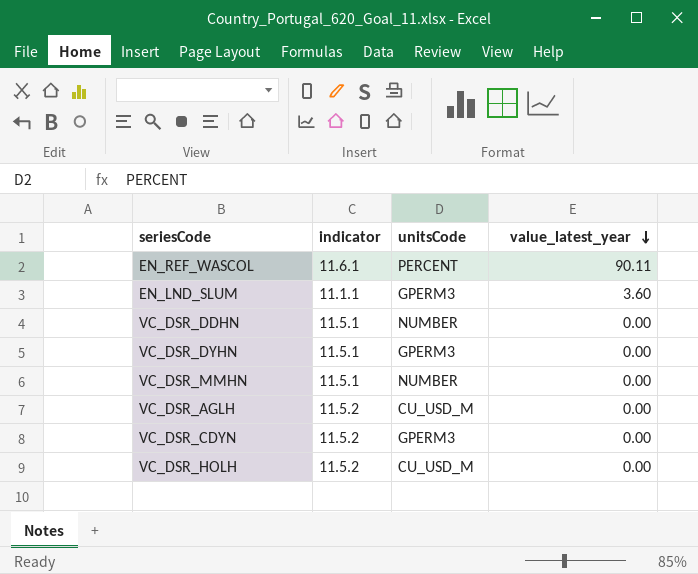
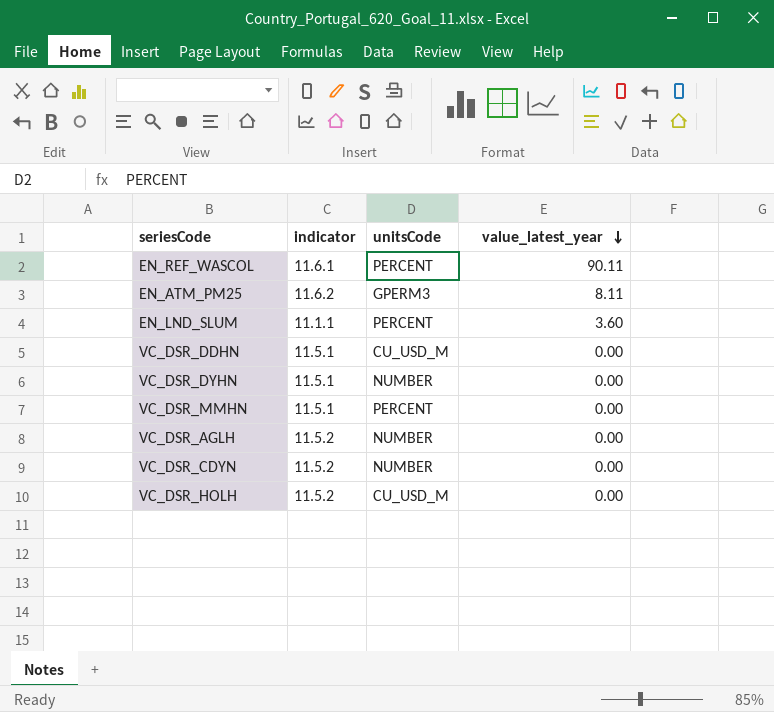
row EN_ATM_PM25: none -> 11.6.2 | GPERM3 | 8.11
EN_LND_SLUM | unitsCode: GPERM3 -> PERCENT
VC_DSR_DDHN | unitsCode: NUMBER -> CU_USD_M
VC_DSR_DYHN | unitsCode: GPERM3 -> NUMBER
VC_DSR_MMHN | unitsCode: NUMBER -> PERCENT
VC_DSR_AGLH | unitsCode: CU_USD_M -> NUMBER
VC_DSR_CDYN | unitsCode: GPERM3 -> NUMBER

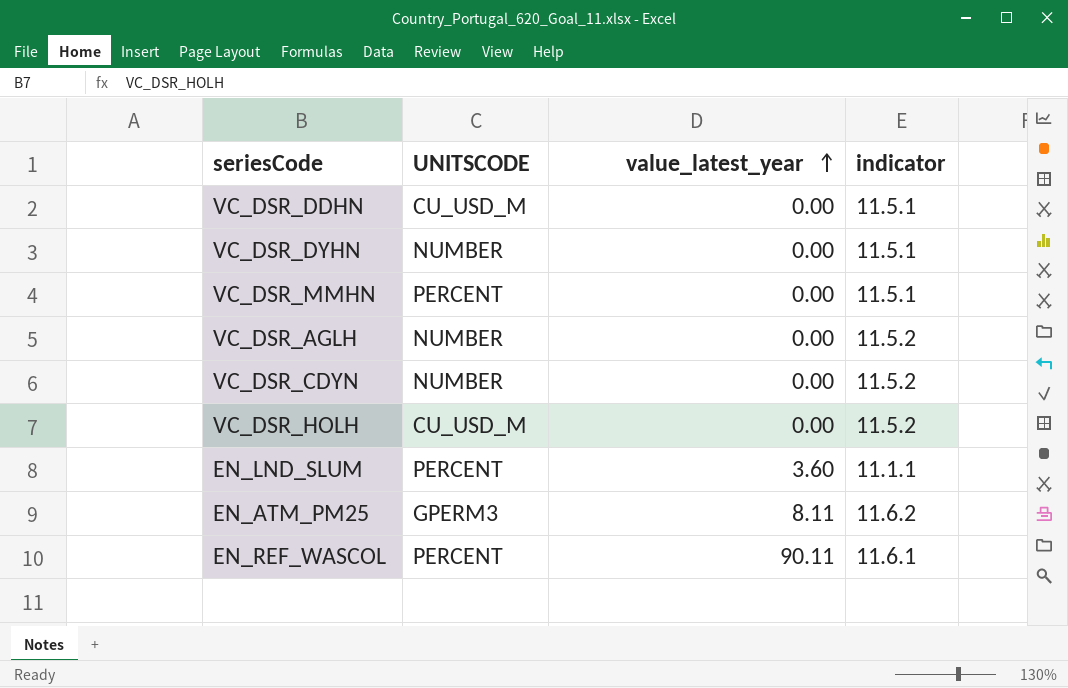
row order: value_latest_year descending -> value_latest_year ascending
column name: unitsCode -> UNITSCODE
column indicator | position: 2 -> 4

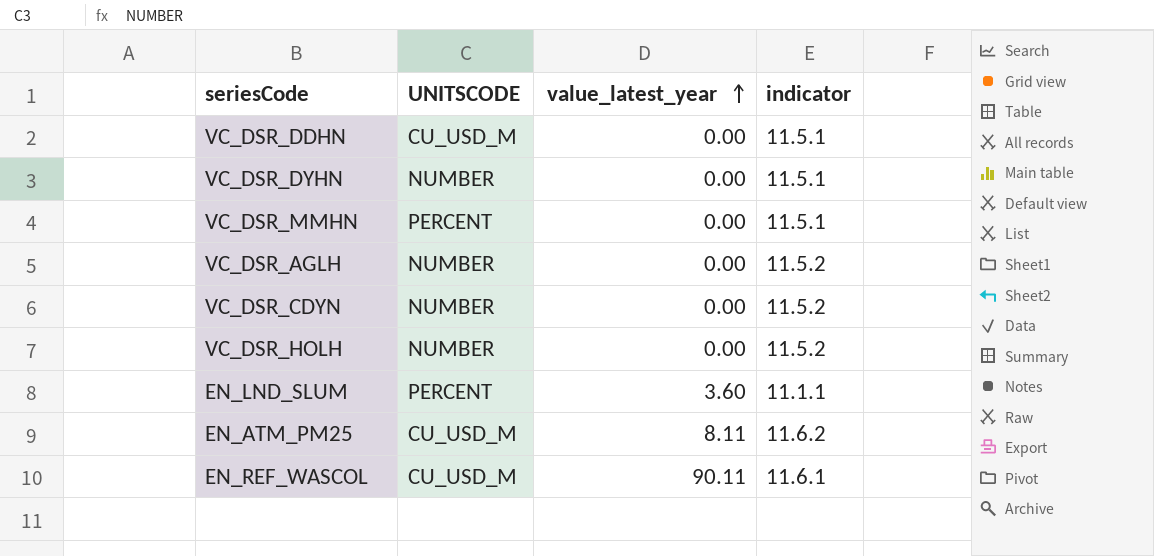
VC_DSR_HOLH | UNITSCODE: CU_USD_M -> NUMBER
EN_ATM_PM25 | UNITSCODE: GPERM3 -> CU_USD_M
EN_REF_WASCOL | UNITSCODE: PERCENT -> CU_USD_M

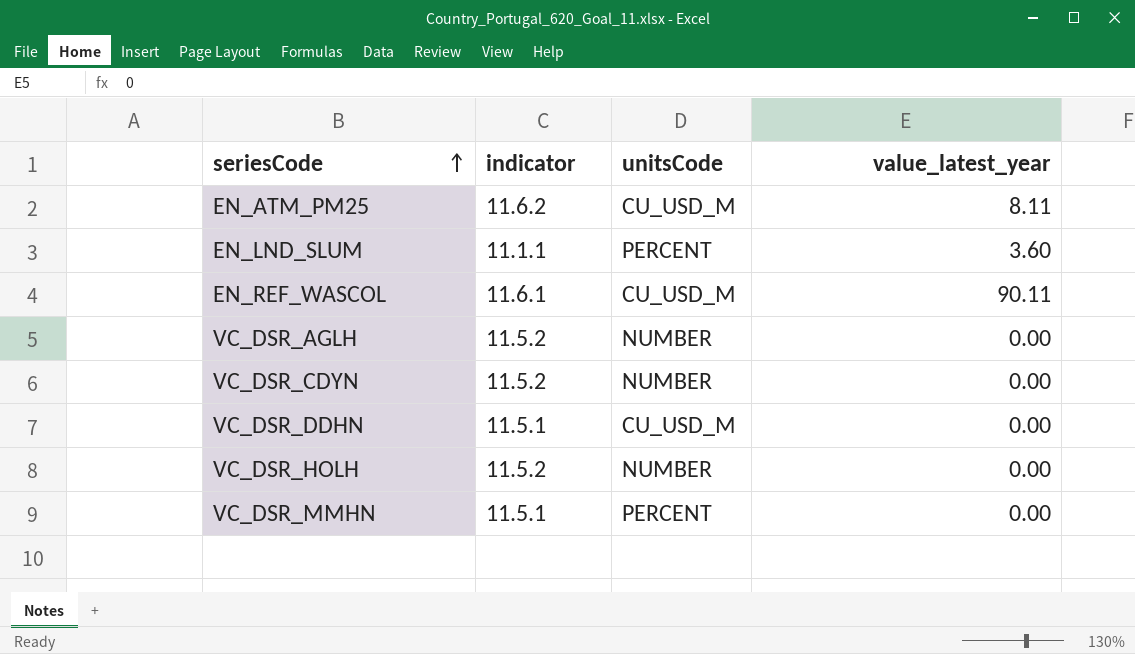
row order: value_latest_year ascending -> seriesCode ascending
column indicator | position: 4 -> 2
column name: UNITSCODE -> unitsCode
row VC_DSR_DYHN: NUMBER | 0.00 | 11.5.1 -> none

